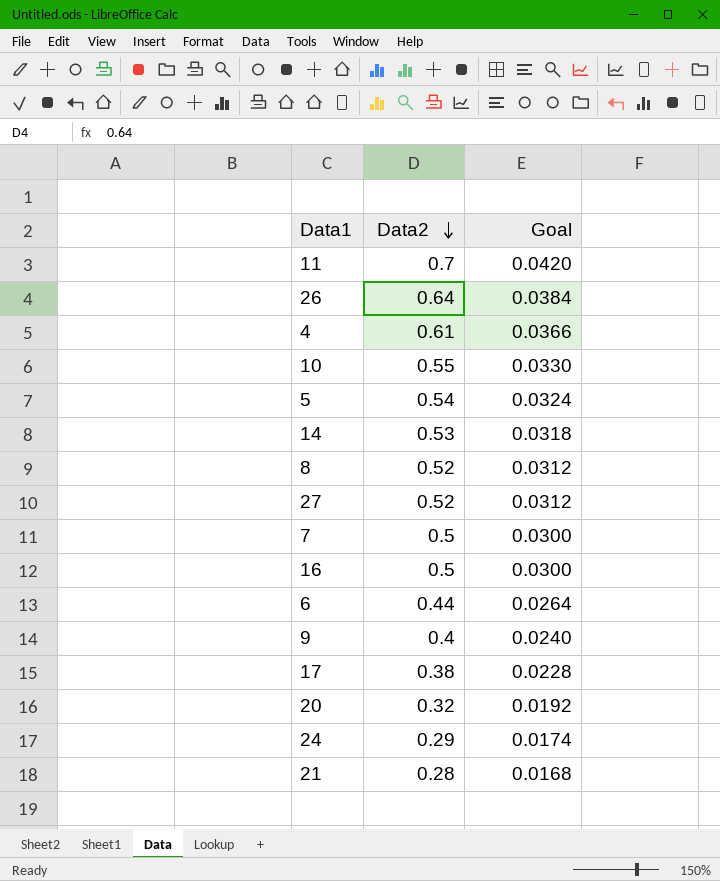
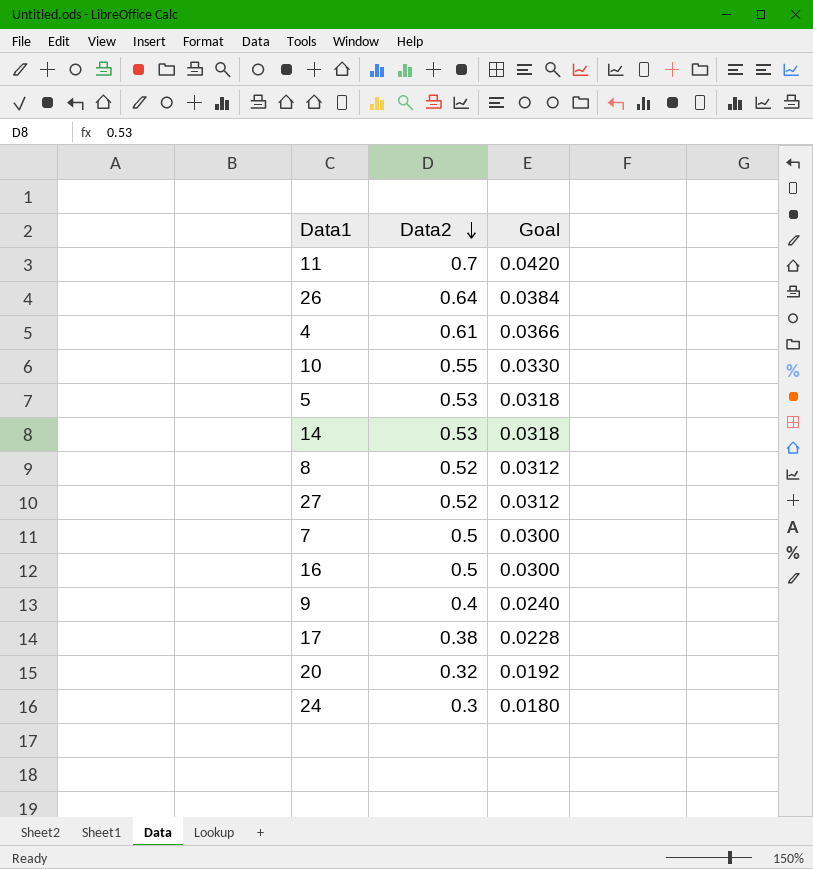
row 6: 0.44 | 0.0264 -> none
row 21: 0.28 | 0.0168 -> none
5 | Data2: 0.54 -> 0.53
5 | Goal: 0.0324 -> 0.0318
24 | Data2: 0.29 -> 0.3
24 | Goal: 0.0174 -> 0.0180

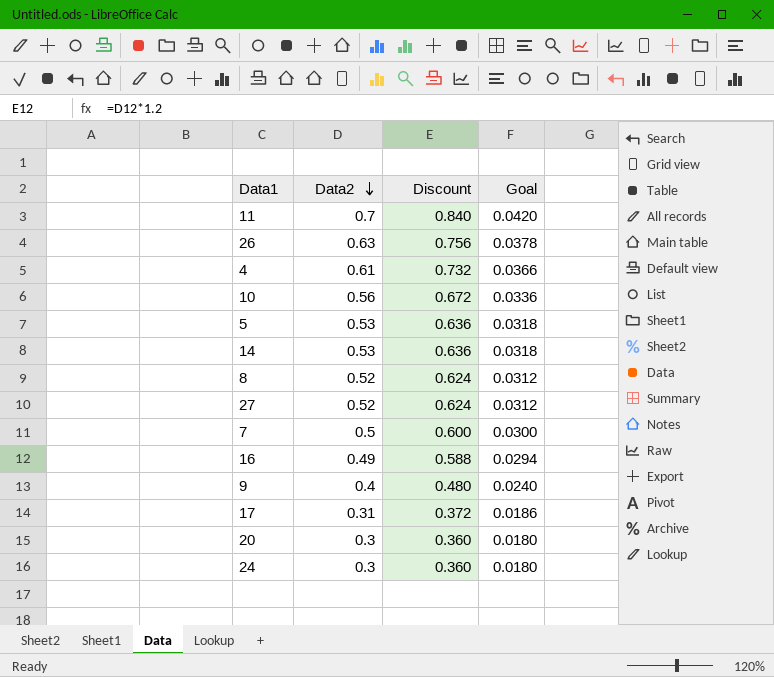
column Discount | formula: none -> [Data2] * 1.2
26 | Data2: 0.64 -> 0.63
26 | Goal: 0.0384 -> 0.0378
10 | Data2: 0.55 -> 0.56
10 | Goal: 0.0330 -> 0.0336
16 | Data2: 0.5 -> 0.49
16 | Goal: 0.0300 -> 0.0294
17 | Data2: 0.38 -> 0.31
17 | Goal: 0.0228 -> 0.0186
20 | Data2: 0.32 -> 0.3
20 | Goal: 0.0192 -> 0.0180

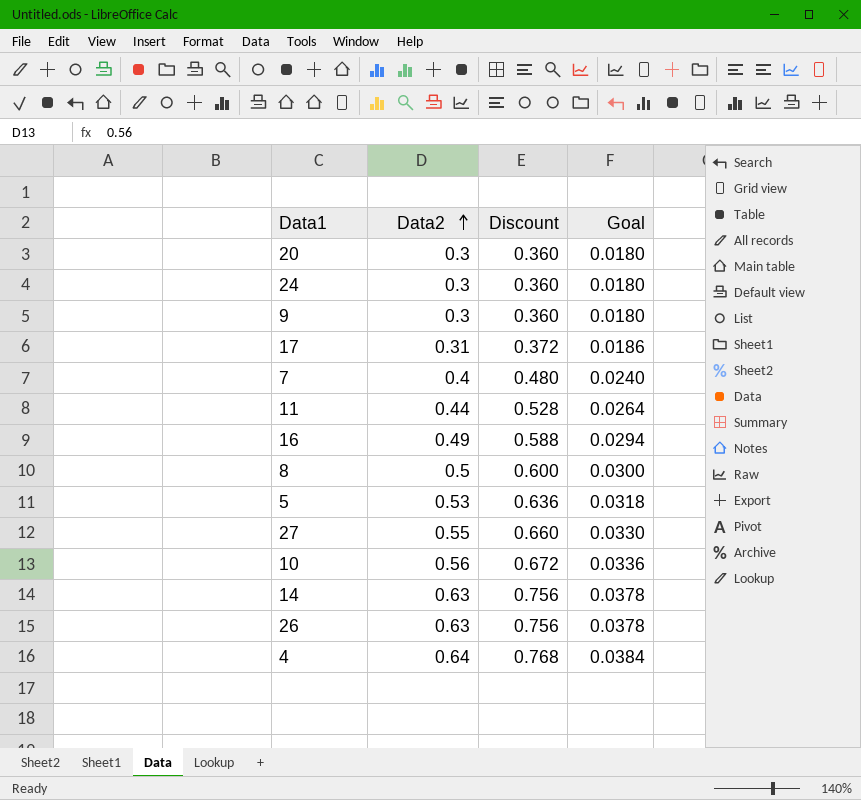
row order: Data2 descending -> Data2 ascending
9 | Data2: 0.4 -> 0.3
9 | Discount: 0.480 -> 0.360
9 | Goal: 0.0240 -> 0.0180
7 | Data2: 0.5 -> 0.4
7 | Discount: 0.600 -> 0.480
7 | Goal: 0.0300 -> 0.0240
11 | Data2: 0.7 -> 0.44
11 | Discount: 0.840 -> 0.528
11 | Goal: 0.0420 -> 0.0264
8 | Data2: 0.52 -> 0.5
8 | Discount: 0.624 -> 0.600
8 | Goal: 0.0312 -> 0.0300
27 | Data2: 0.52 -> 0.55
27 | Discount: 0.624 -> 0.660
27 | Goal: 0.0312 -> 0.0330
14 | Data2: 0.53 -> 0.63
14 | Discount: 0.636 -> 0.756
14 | Goal: 0.0318 -> 0.0378
4 | Data2: 0.61 -> 0.64
4 | Discount: 0.732 -> 0.768
4 | Goal: 0.0366 -> 0.0384

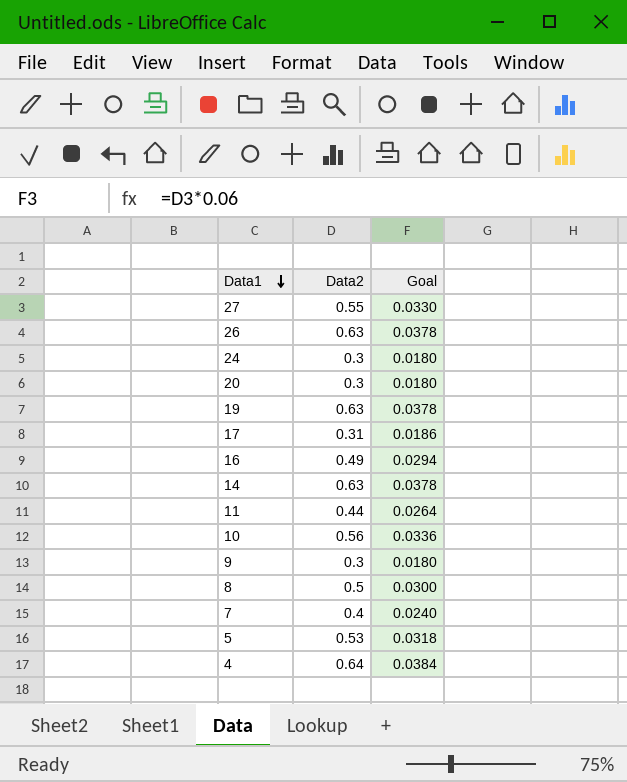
row order: Data2 ascending -> Data1 descending
column Discount | formula: [Data2] * 1.2 -> none
row 19: none -> 0.63 | 0.0378

